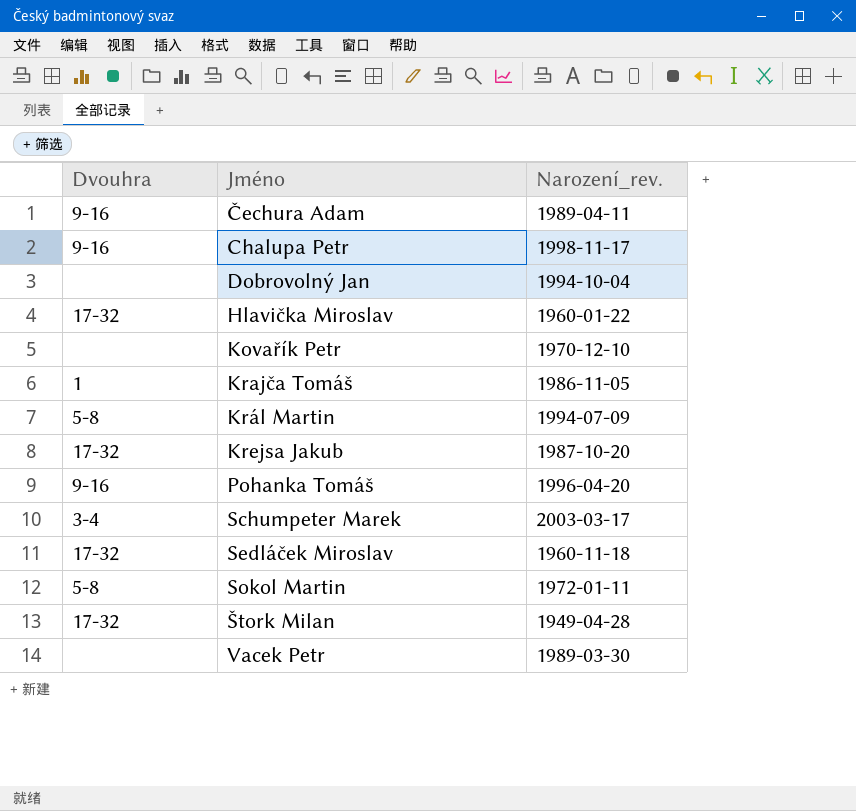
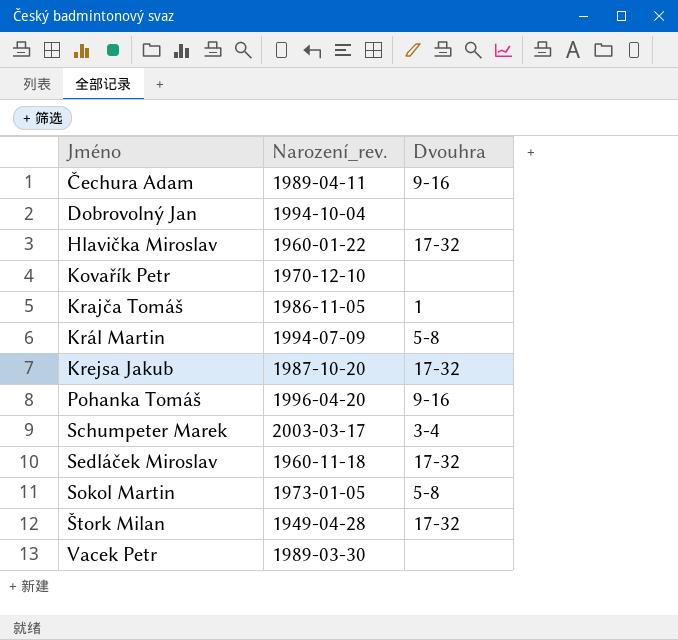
column Dvouhra | position: 1 -> 3
row Chalupa Petr: 9-16 | 1998-11-17 -> none
Sokol Martin | Narození_rev.: 1972-01-11 -> 1973-01-05

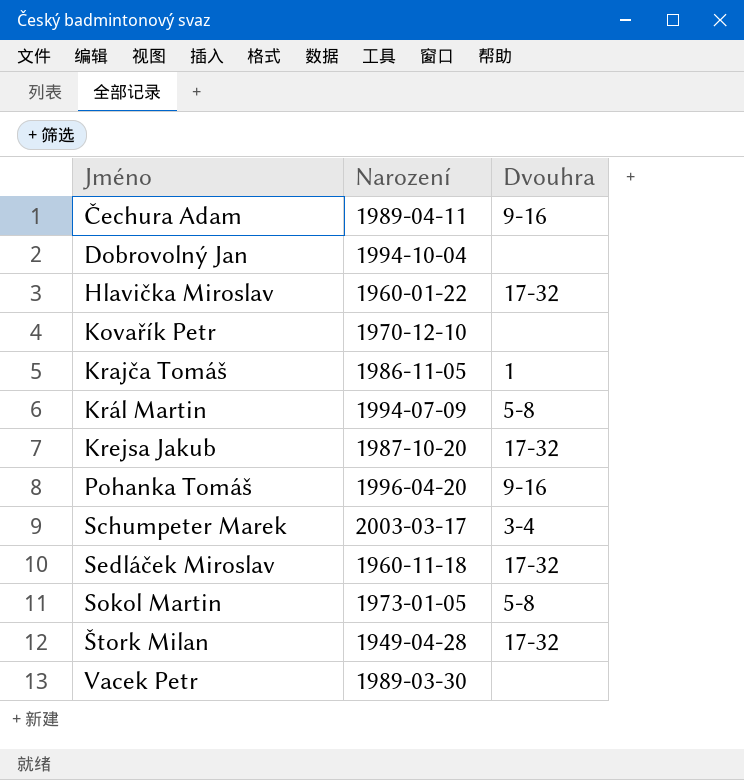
column name: Narození_rev. -> Narození

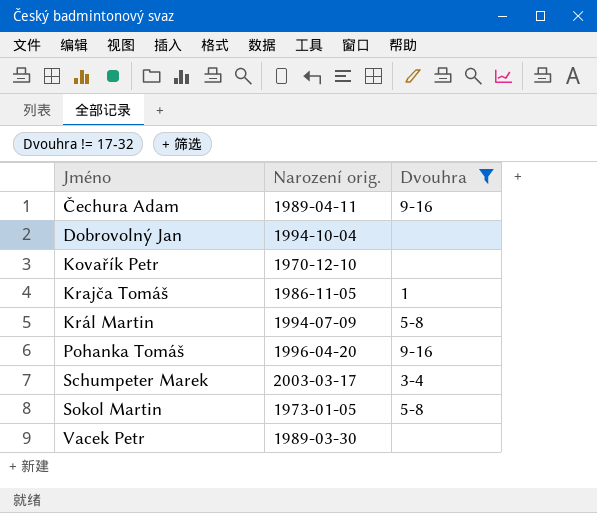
filter: none -> Dvouhra != 17-32
column name: Narození -> Narození orig.

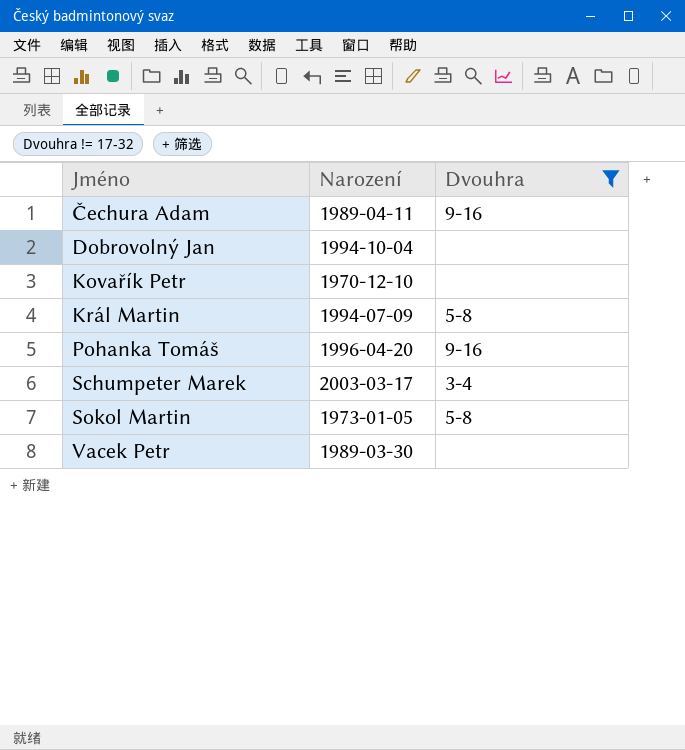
column name: Narození orig. -> Narození
row Krajča Tomáš: 1986-11-05 | 1 -> none

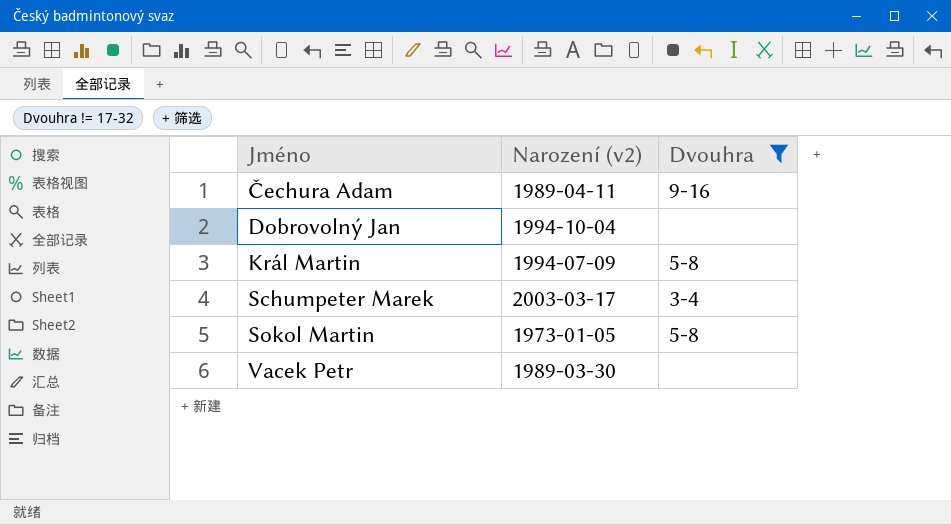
column name: Narození -> Narození (v2)
row Kovařík Petr: 1970-12-10 | none -> none
row Pohanka Tomáš: 1996-04-20 | 9-16 -> none

